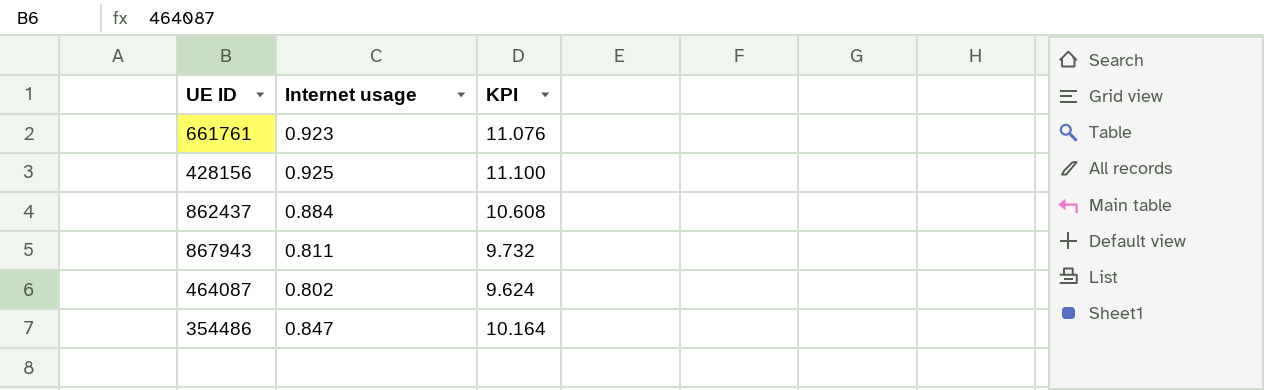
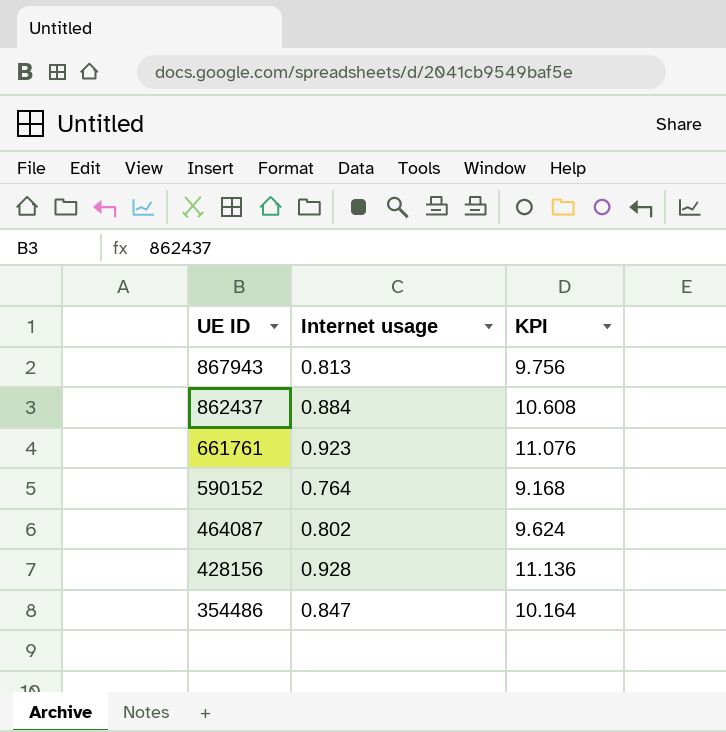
row order: none -> UE ID descending
867943 | Internet usage: 0.811 -> 0.813
867943 | KPI: 9.732 -> 9.756
row 590152: none -> 0.764 | 9.168
428156 | Internet usage: 0.925 -> 0.928
428156 | KPI: 11.100 -> 11.136

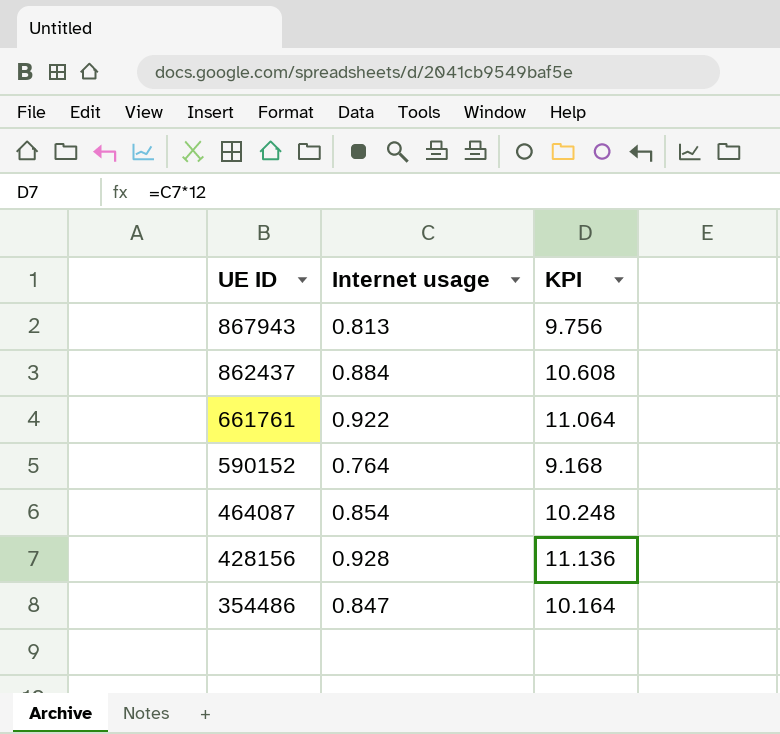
661761 | Internet usage: 0.923 -> 0.922
661761 | KPI: 11.076 -> 11.064
464087 | Internet usage: 0.802 -> 0.854
464087 | KPI: 9.624 -> 10.248

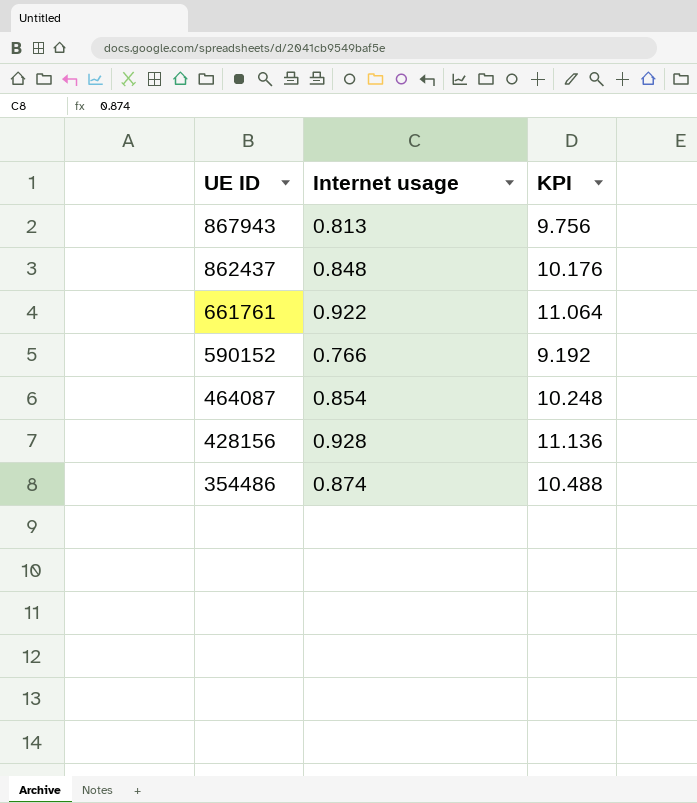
862437 | Internet usage: 0.884 -> 0.848
862437 | KPI: 10.608 -> 10.176
590152 | Internet usage: 0.764 -> 0.766
590152 | KPI: 9.168 -> 9.192
354486 | Internet usage: 0.847 -> 0.874
354486 | KPI: 10.164 -> 10.488

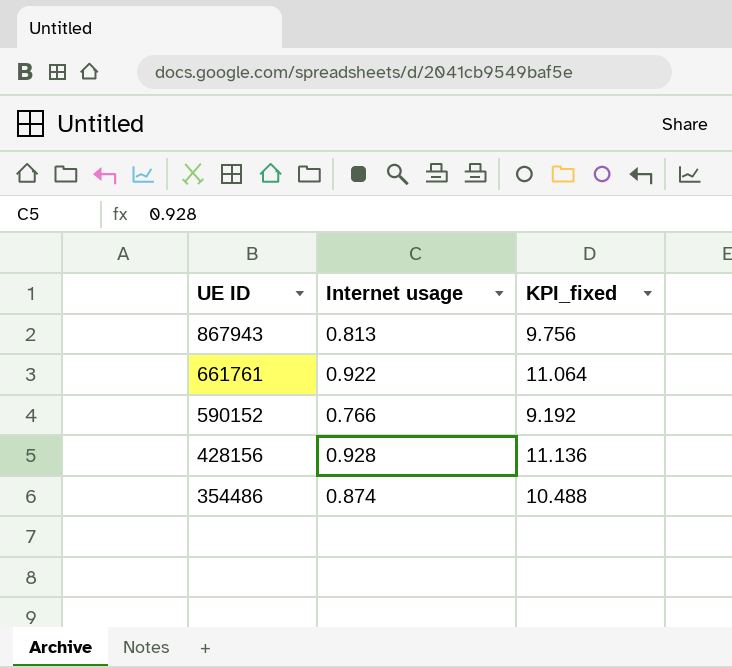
column name: KPI -> KPI_fixed
row 862437: 0.848 | 10.176 -> none
row 464087: 0.854 | 10.248 -> none

